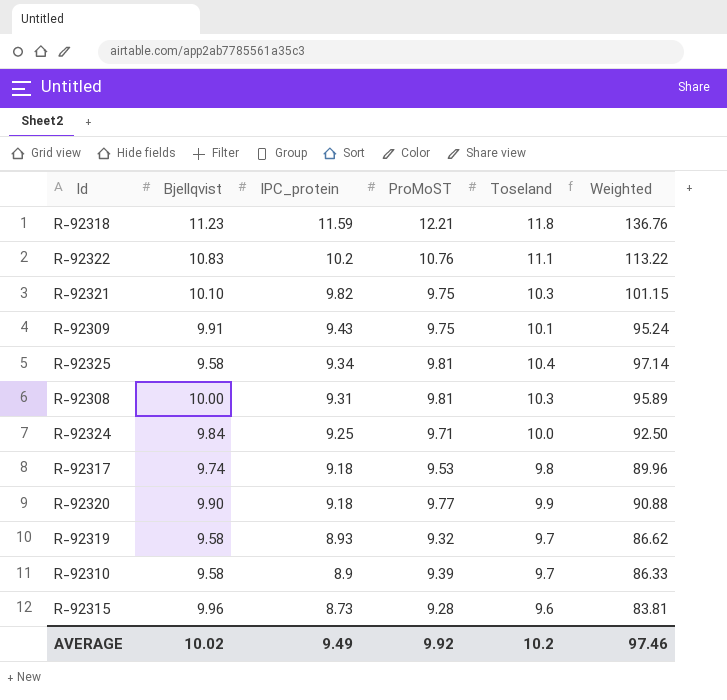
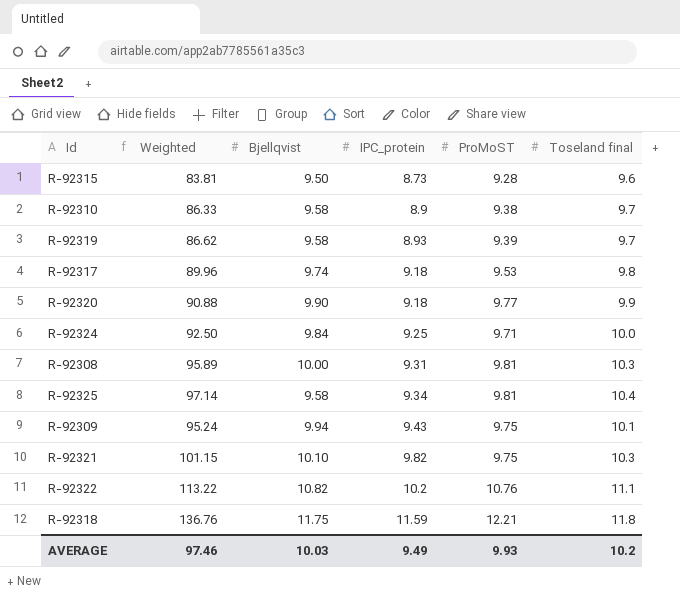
row order: IPC_protein descending -> IPC_protein ascending
column Weighted | position: 6 -> 2
column name: Toseland -> Toseland final
R-92315 | Bjellqvist: 9.96 -> 9.50
R-92310 | ProMoST: 9.39 -> 9.38
R-92319 | ProMoST: 9.32 -> 9.39
R-92309 | Bjellqvist: 9.91 -> 9.94
R-92322 | Bjellqvist: 10.83 -> 10.82
R-92318 | Bjellqvist: 11.23 -> 11.75
AVERAGE | Bjellqvist: 10.02 -> 10.03
AVERAGE | ProMoST: 9.92 -> 9.93

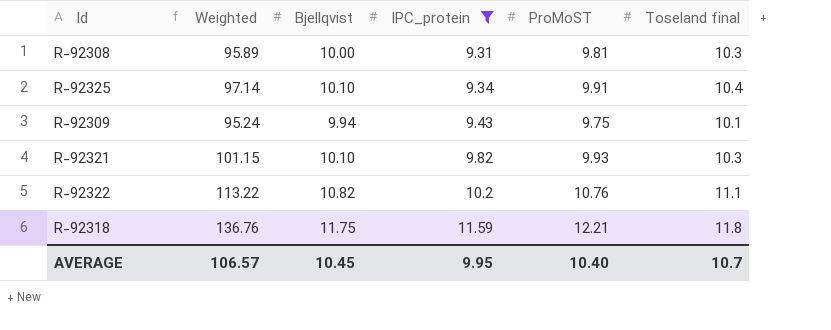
filter: none -> IPC_protein >= 9.31
R-92325 | Bjellqvist: 9.58 -> 10.10
R-92325 | ProMoST: 9.81 -> 9.91
R-92321 | ProMoST: 9.75 -> 9.93
AVERAGE | Weighted: 97.46 -> 106.57
AVERAGE | Bjellqvist: 10.03 -> 10.45
AVERAGE | IPC_protein: 9.49 -> 9.95
AVERAGE | ProMoST: 9.93 -> 10.40
AVERAGE | Toseland final: 10.2 -> 10.7

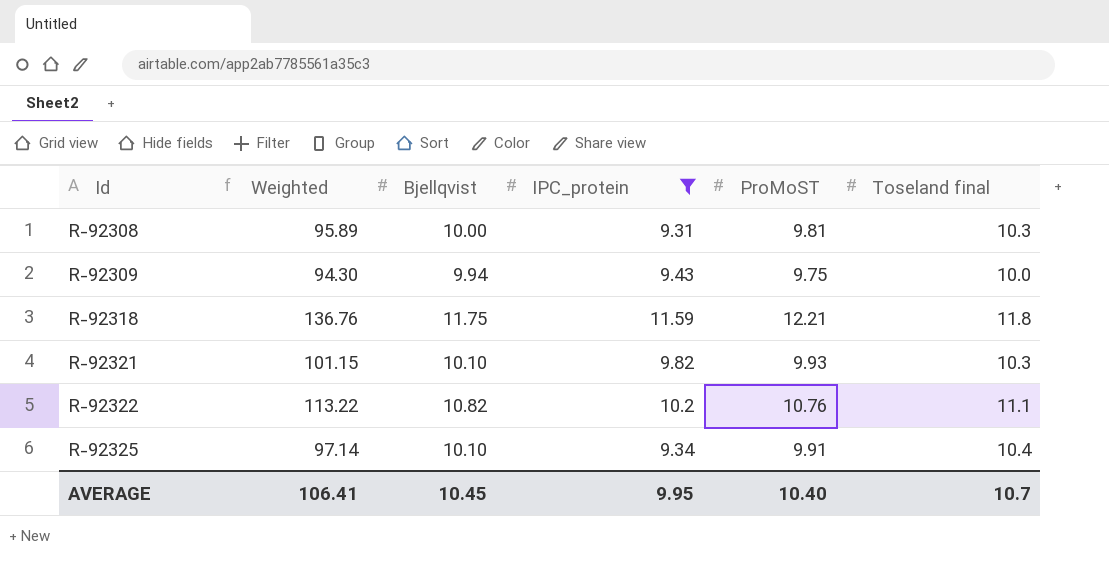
row order: IPC_protein ascending -> Id ascending
R-92309 | Weighted: 95.24 -> 94.30
R-92309 | Toseland final: 10.1 -> 10.0
AVERAGE | Weighted: 106.57 -> 106.41

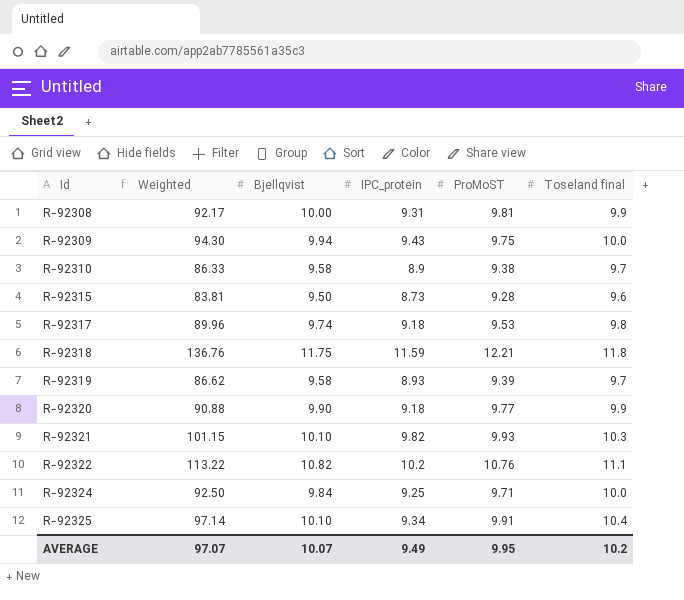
filter: IPC_protein >= 9.31 -> none
R-92308 | Weighted: 95.89 -> 92.17
R-92308 | Toseland final: 10.3 -> 9.9
AVERAGE | Weighted: 106.41 -> 97.07
AVERAGE | Bjellqvist: 10.45 -> 10.07
AVERAGE | IPC_protein: 9.95 -> 9.49
AVERAGE | ProMoST: 10.40 -> 9.95
AVERAGE | Toseland final: 10.7 -> 10.2

